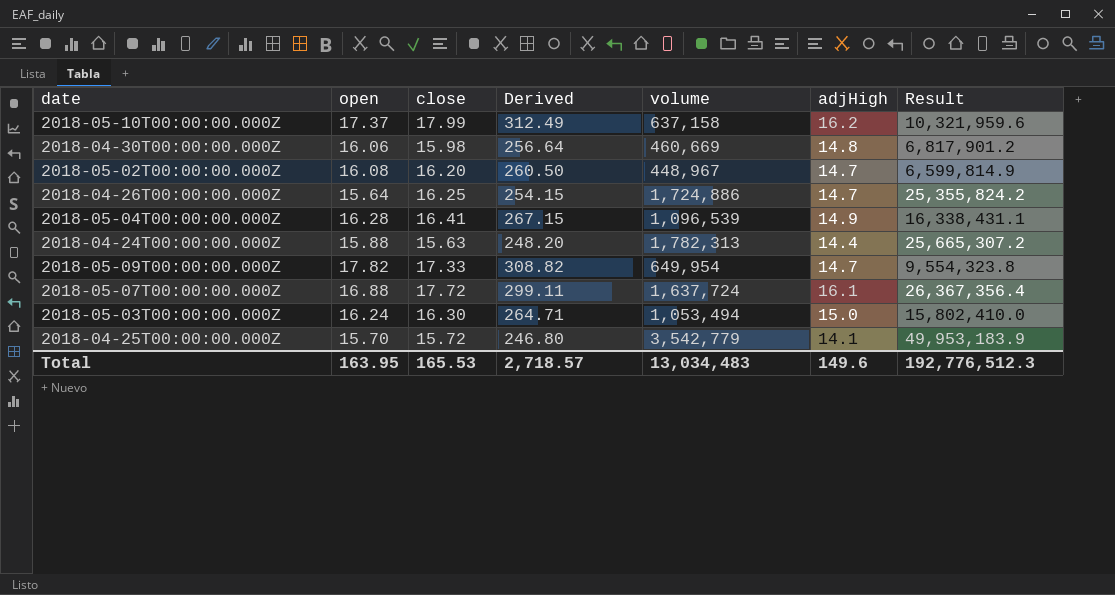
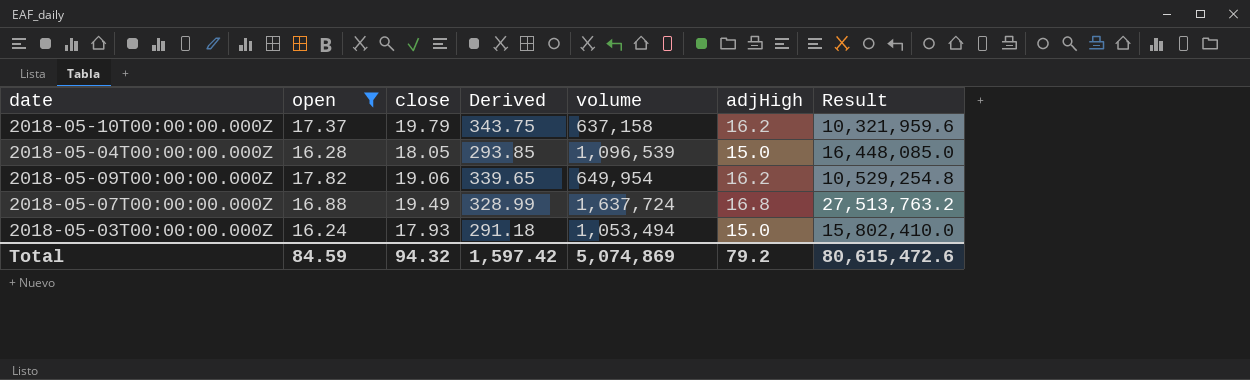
filter: none -> open >= 16.24
2018-05-10T00:00:00.000Z | close: 17.99 -> 19.79
2018-05-10T00:00:00.000Z | Derived: 312.49 -> 343.75
2018-05-04T00:00:00.000Z | close: 16.41 -> 18.05
2018-05-04T00:00:00.000Z | Derived: 267.15 -> 293.85
2018-05-04T00:00:00.000Z | adjHigh: 14.9 -> 15.0
2018-05-04T00:00:00.000Z | Result: 16,338,431.1 -> 16,448,085.0
2018-05-09T00:00:00.000Z | close: 17.33 -> 19.06
2018-05-09T00:00:00.000Z | Derived: 308.82 -> 339.65
2018-05-09T00:00:00.000Z | adjHigh: 14.7 -> 16.2
2018-05-09T00:00:00.000Z | Result: 9,554,323.8 -> 10,529,254.8
2018-05-07T00:00:00.000Z | close: 17.72 -> 19.49
2018-05-07T00:00:00.000Z | Derived: 299.11 -> 328.99
2018-05-07T00:00:00.000Z | adjHigh: 16.1 -> 16.8
2018-05-07T00:00:00.000Z | Result: 26,367,356.4 -> 27,513,763.2
2018-05-03T00:00:00.000Z | close: 16.30 -> 17.93
2018-05-03T00:00:00.000Z | Derived: 264.71 -> 291.18
Total | open: 163.95 -> 84.59
Total | close: 165.53 -> 94.32
Total | Derived: 2,718.57 -> 1,597.42
Total | volume: 13,034,483 -> 5,074,869
Total | adjHigh: 149.6 -> 79.2
Total | Result: 192,776,512.3 -> 80,615,472.6

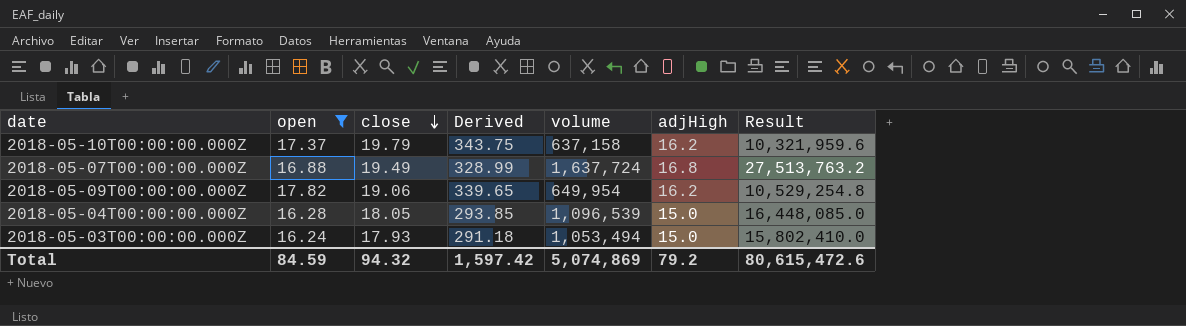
row order: none -> close descending

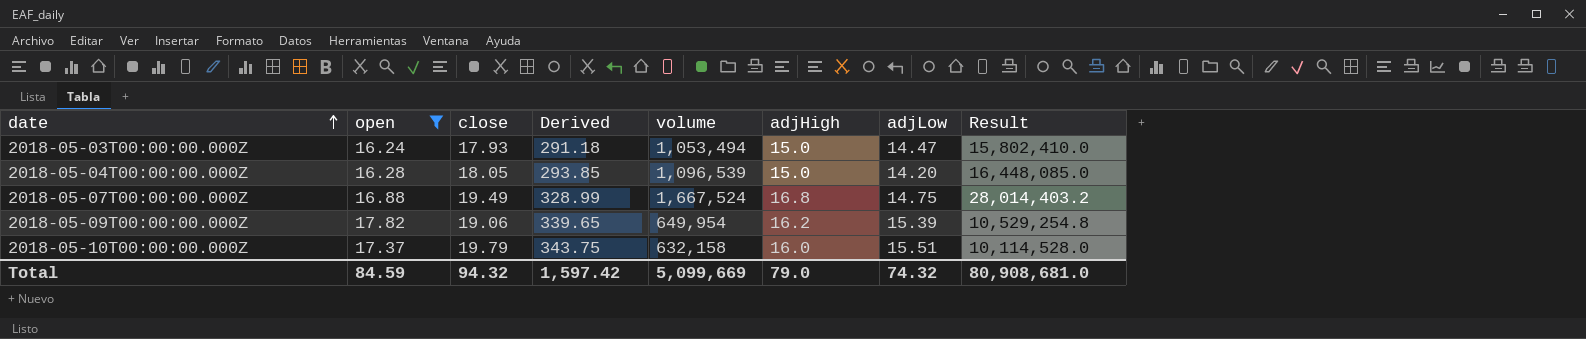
row order: close descending -> date ascending
column adjLow | position: none -> 7
2018-05-07T00:00:00.000Z | volume: 1,637,724 -> 1,667,524
2018-05-07T00:00:00.000Z | Result: 27,513,763.2 -> 28,014,403.2
2018-05-10T00:00:00.000Z | volume: 637,158 -> 632,158
2018-05-10T00:00:00.000Z | adjHigh: 16.2 -> 16.0
2018-05-10T00:00:00.000Z | Result: 10,321,959.6 -> 10,114,528.0
Total | volume: 5,074,869 -> 5,099,669
Total | adjHigh: 79.2 -> 79.0
Total | Result: 80,615,472.6 -> 80,908,681.0

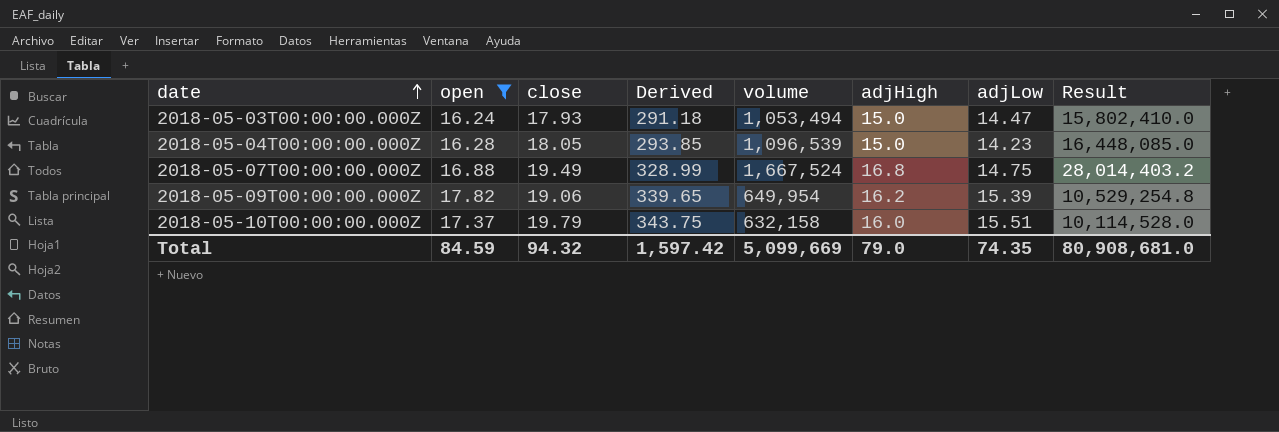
2018-05-04T00:00:00.000Z | adjLow: 14.20 -> 14.23
Total | adjLow: 74.32 -> 74.35

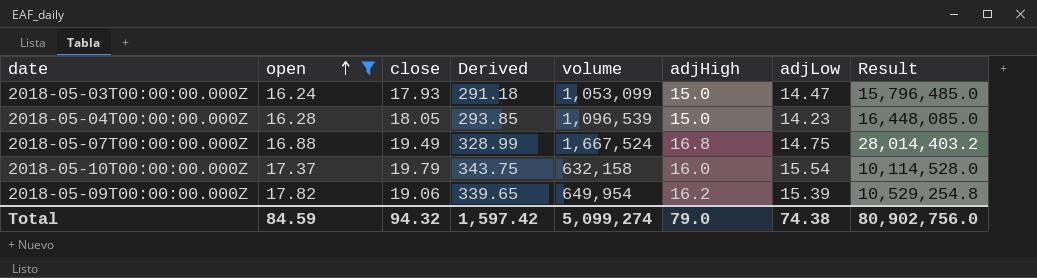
row order: date ascending -> open ascending
2018-05-03T00:00:00.000Z | volume: 1,053,494 -> 1,053,099
2018-05-03T00:00:00.000Z | Result: 15,802,410.0 -> 15,796,485.0
2018-05-10T00:00:00.000Z | adjLow: 15.51 -> 15.54
Total | volume: 5,099,669 -> 5,099,274
Total | adjLow: 74.35 -> 74.38
Total | Result: 80,908,681.0 -> 80,902,756.0

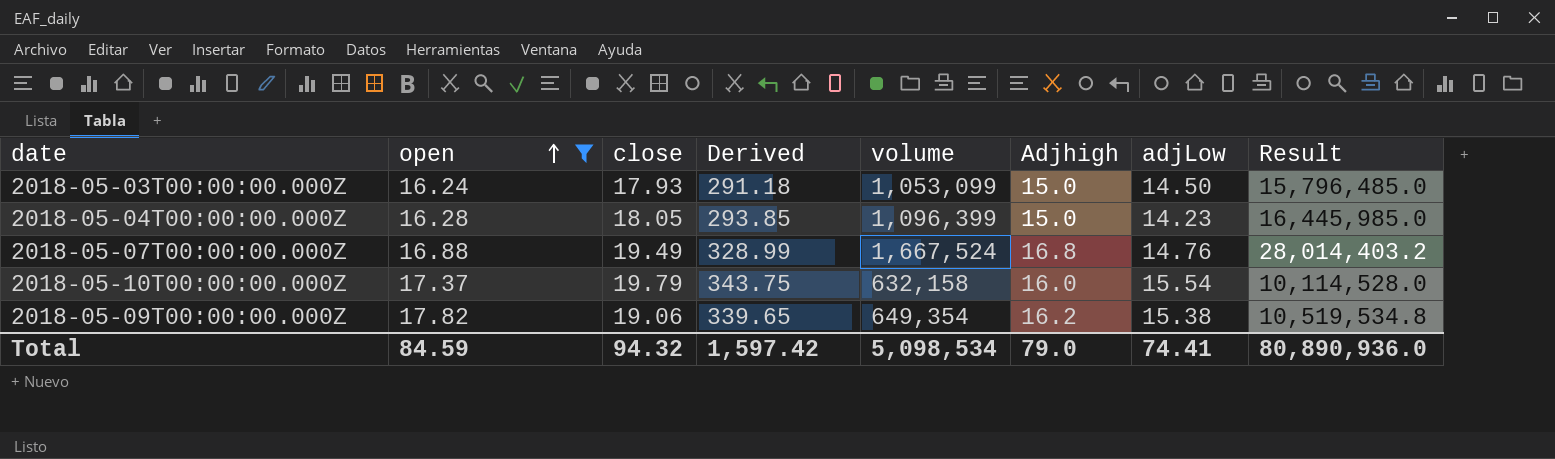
column name: adjHigh -> Adjhigh
2018-05-03T00:00:00.000Z | adjLow: 14.47 -> 14.50
2018-05-04T00:00:00.000Z | volume: 1,096,539 -> 1,096,399
2018-05-04T00:00:00.000Z | Result: 16,448,085.0 -> 16,445,985.0
2018-05-07T00:00:00.000Z | adjLow: 14.75 -> 14.76
2018-05-09T00:00:00.000Z | volume: 649,954 -> 649,354
2018-05-09T00:00:00.000Z | adjLow: 15.39 -> 15.38
2018-05-09T00:00:00.000Z | Result: 10,529,254.8 -> 10,519,534.8
Total | volume: 5,099,274 -> 5,098,534
Total | adjLow: 74.38 -> 74.41
Total | Result: 80,902,756.0 -> 80,890,936.0

